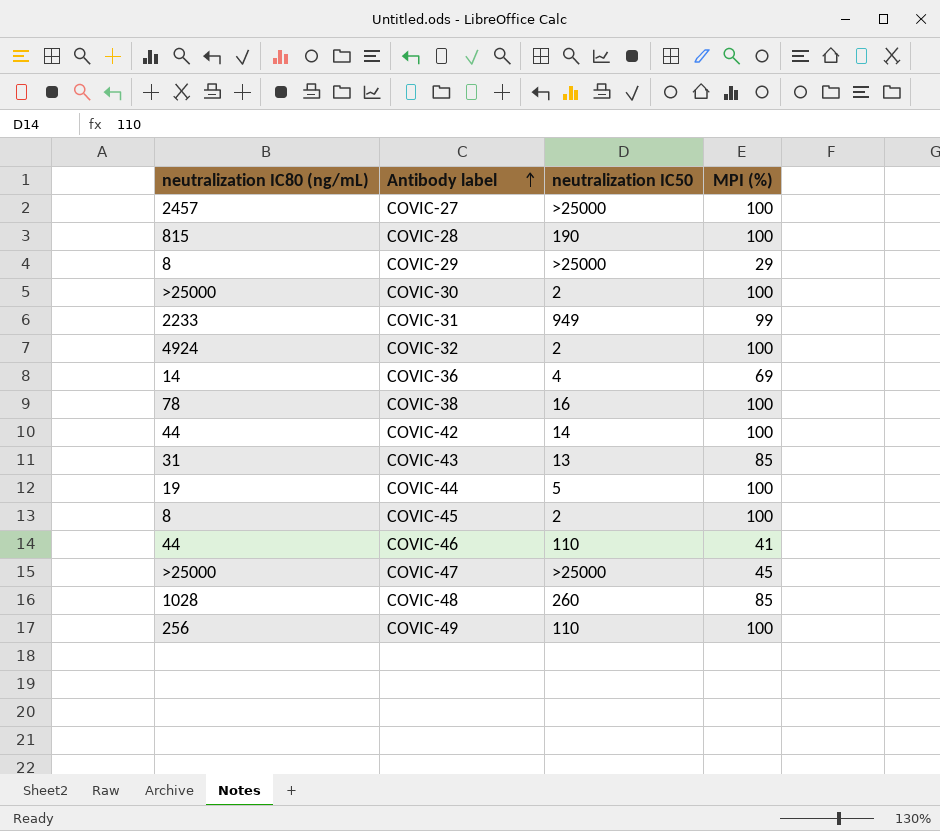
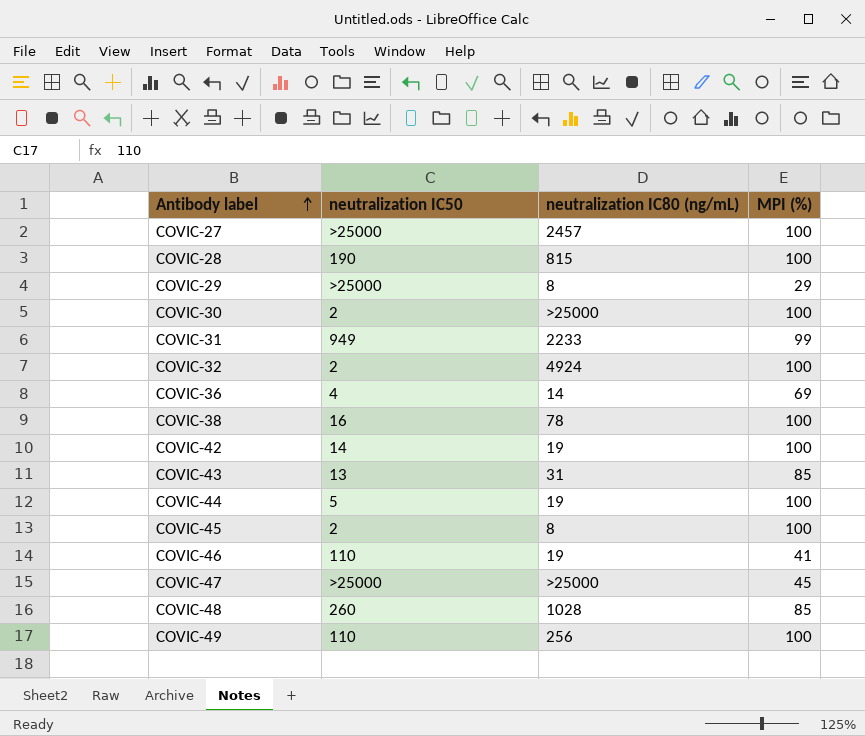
column neutralization IC80 (ng/mL) | position: 1 -> 3
COVIC-42 | neutralization IC80 (ng/mL): 44 -> 19
COVIC-46 | neutralization IC80 (ng/mL): 44 -> 19

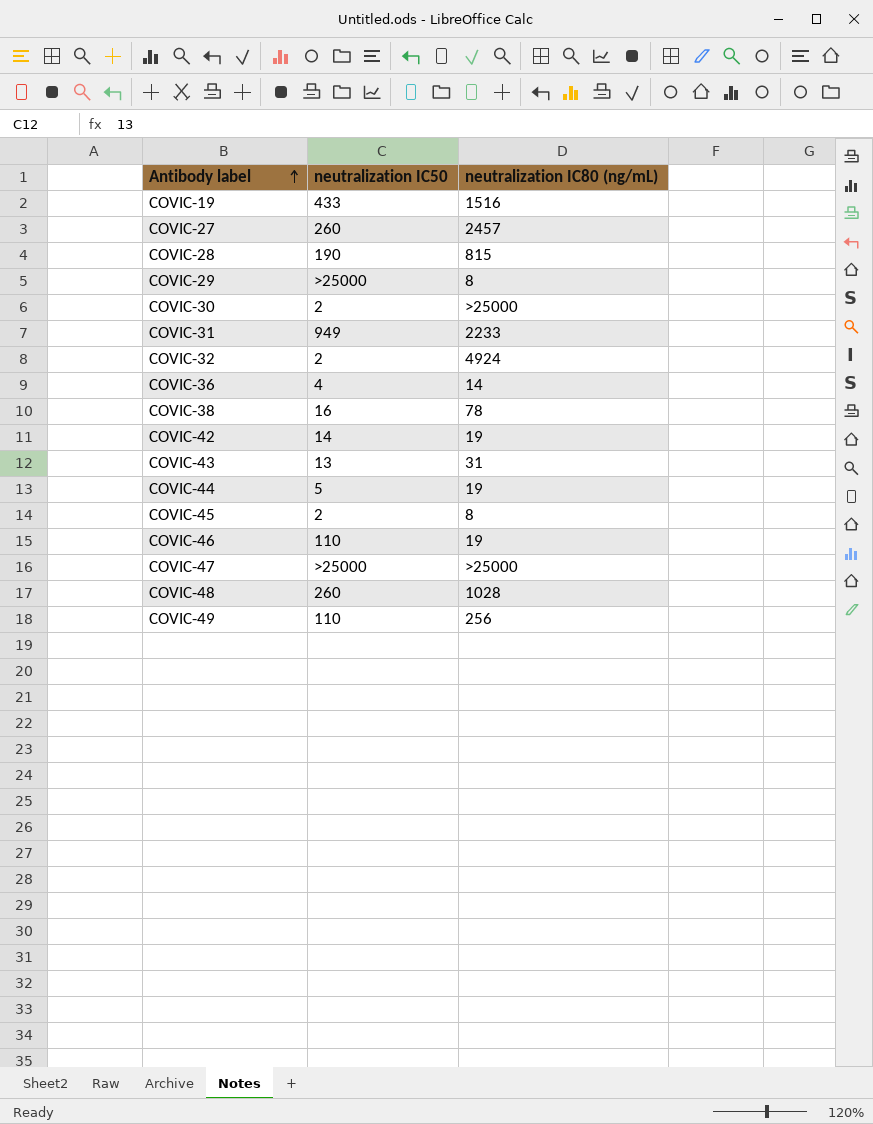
column MPI (%) | position: 4 -> none
row COVIC-19: none -> 433 | 1516
COVIC-27 | neutralization IC50: >25000 -> 260

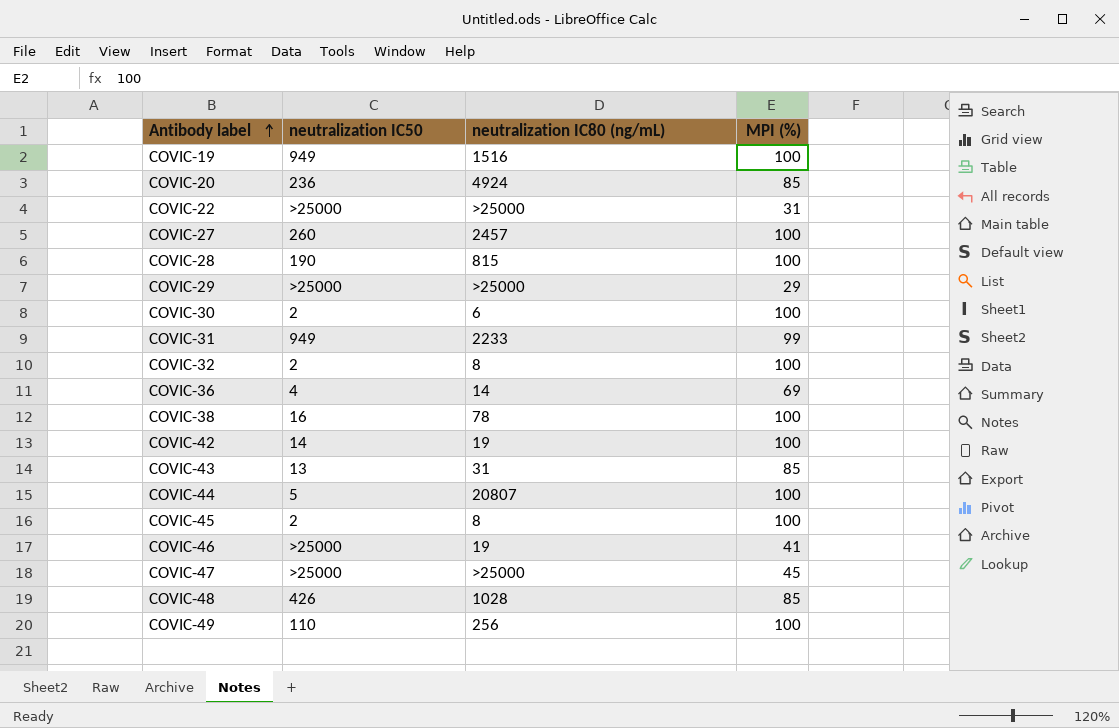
column MPI (%) | position: none -> 4
COVIC-19 | neutralization IC50: 433 -> 949
row COVIC-20: none -> 236 | 4924 | 85
row COVIC-22: none -> >25000 | >25000 | 31
COVIC-29 | neutralization IC80 (ng/mL): 8 -> >25000
COVIC-30 | neutralization IC80 (ng/mL): >25000 -> 6
COVIC-32 | neutralization IC80 (ng/mL): 4924 -> 8
COVIC-44 | neutralization IC80 (ng/mL): 19 -> 20807
COVIC-46 | neutralization IC50: 110 -> >25000
COVIC-48 | neutralization IC50: 260 -> 426

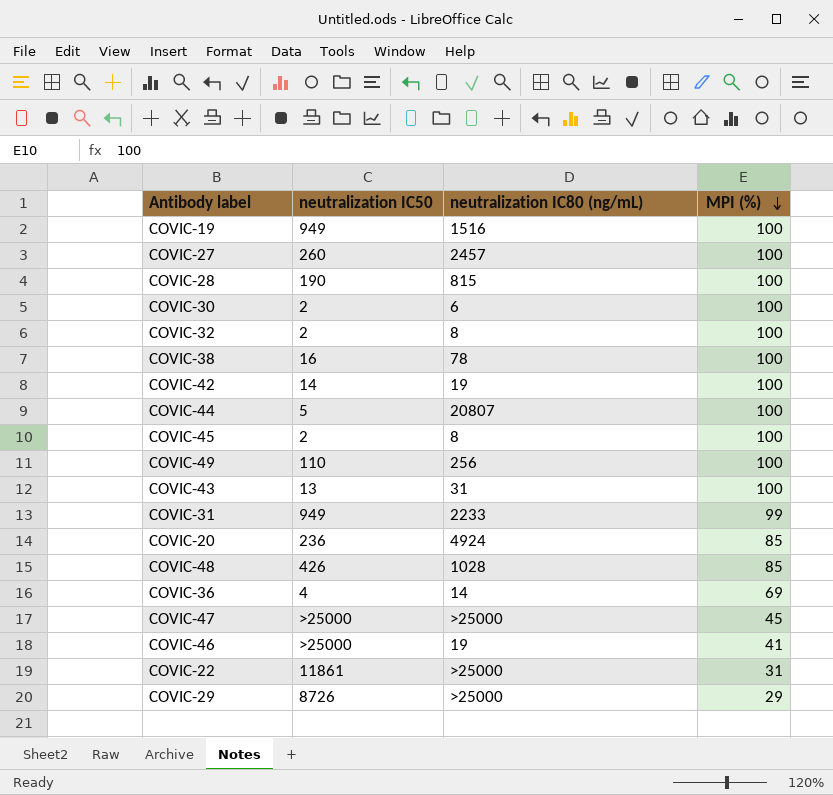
row order: Antibody label ascending -> MPI (%) descending
COVIC-43 | MPI (%): 85 -> 100
COVIC-22 | neutralization IC50: >25000 -> 11861
COVIC-29 | neutralization IC50: >25000 -> 8726

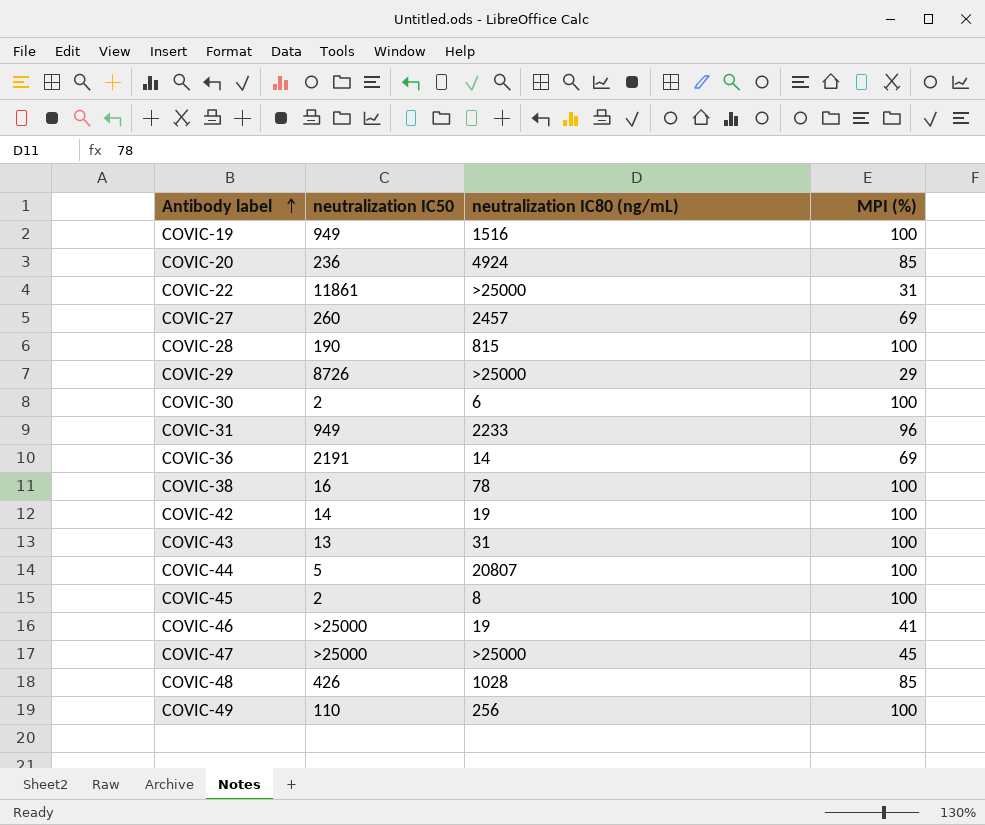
row order: MPI (%) descending -> Antibody label ascending
row COVIC-32: 2 | 8 | 100 -> none
COVIC-27 | MPI (%): 100 -> 69
COVIC-31 | MPI (%): 99 -> 96
COVIC-36 | neutralization IC50: 4 -> 2191

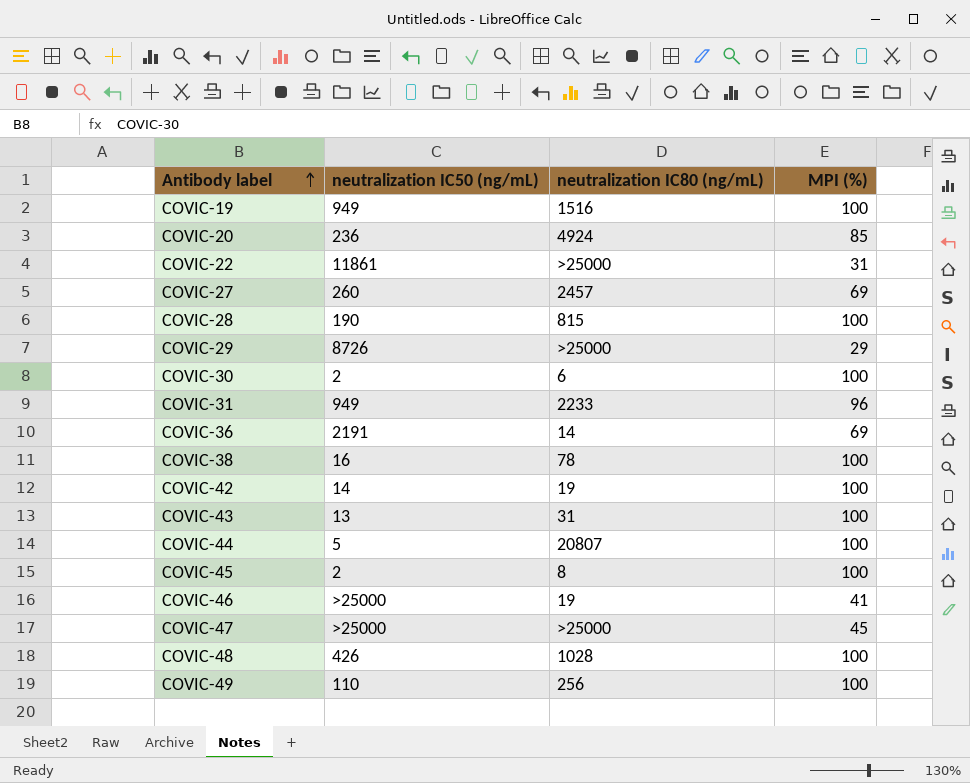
column name: neutralization IC50 -> neutralization IC50 (ng/mL)
COVIC-48 | MPI (%): 85 -> 100

